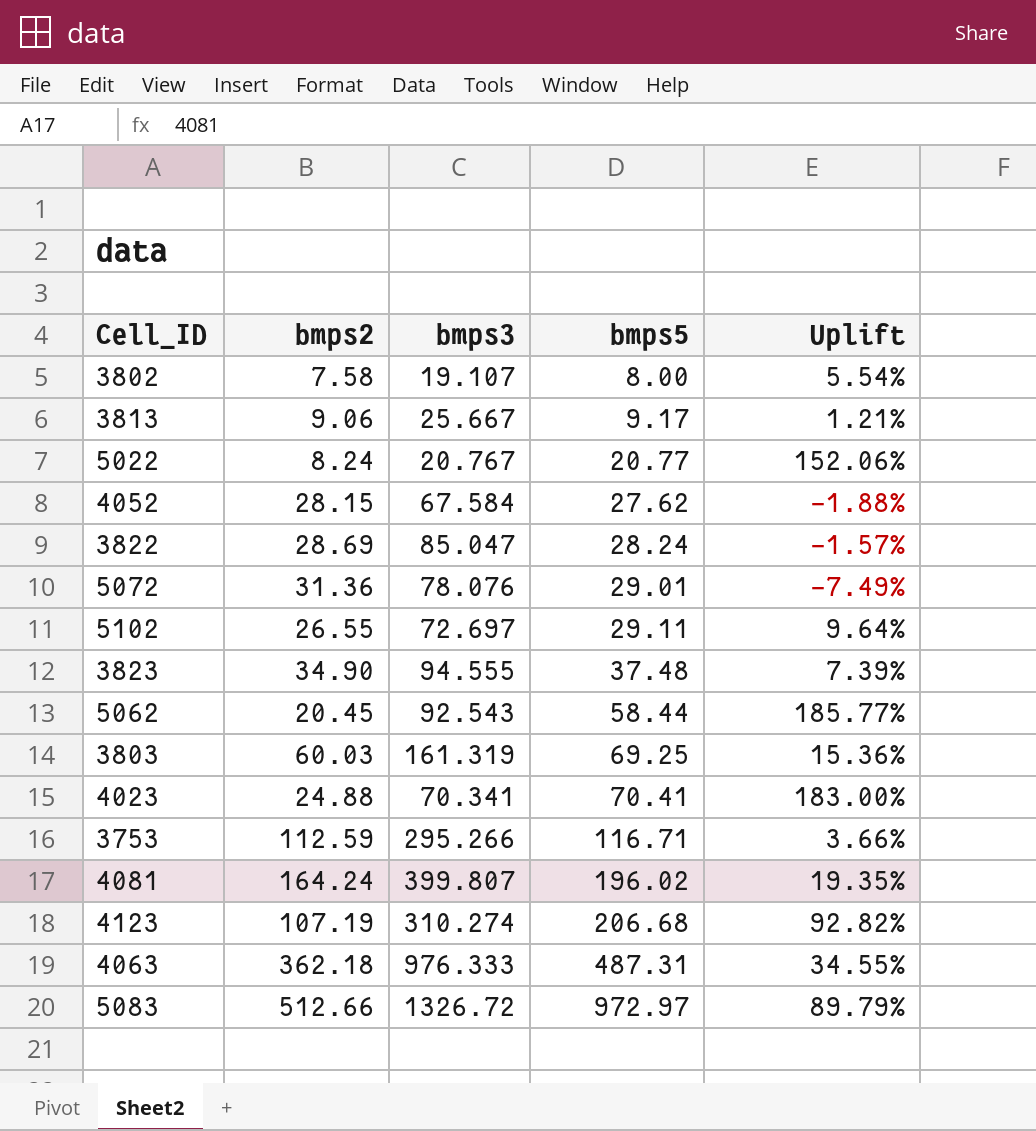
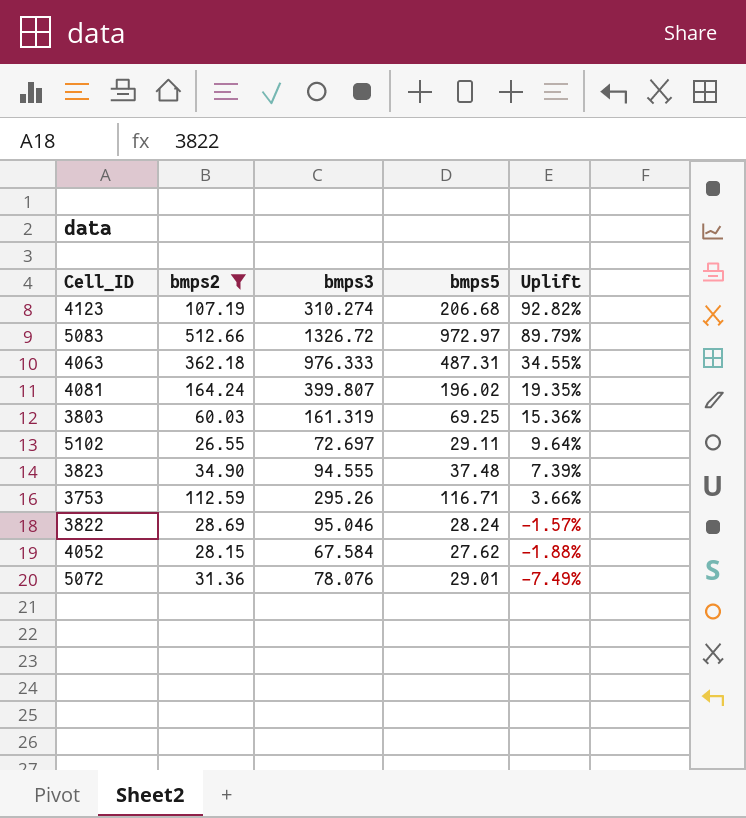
filter: none -> bmps2 >= 26.55
row order: bmps5 ascending -> Uplift descending
3753 | bmps3: 295.266 -> 295.26
3822 | bmps3: 85.047 -> 95.046

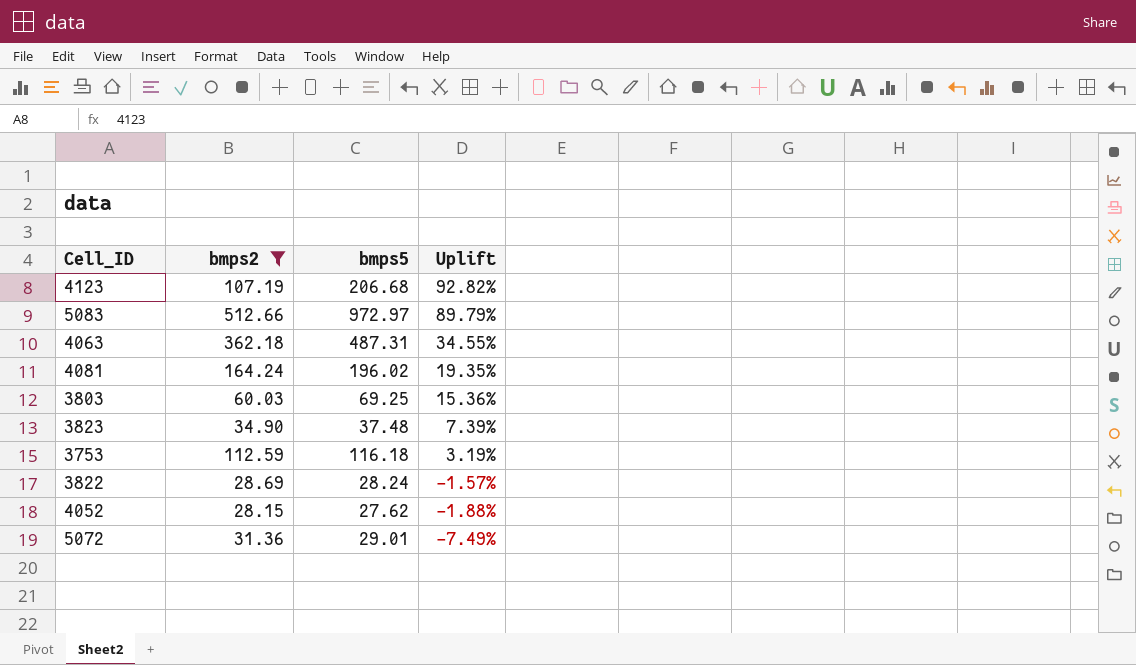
column bmps3 | position: 3 -> none
row 5102: 26.55 | 72.697 | 29.11 | 9.64% -> none
3753 | bmps5: 116.71 -> 116.18
3753 | Uplift: 3.66% -> 3.19%

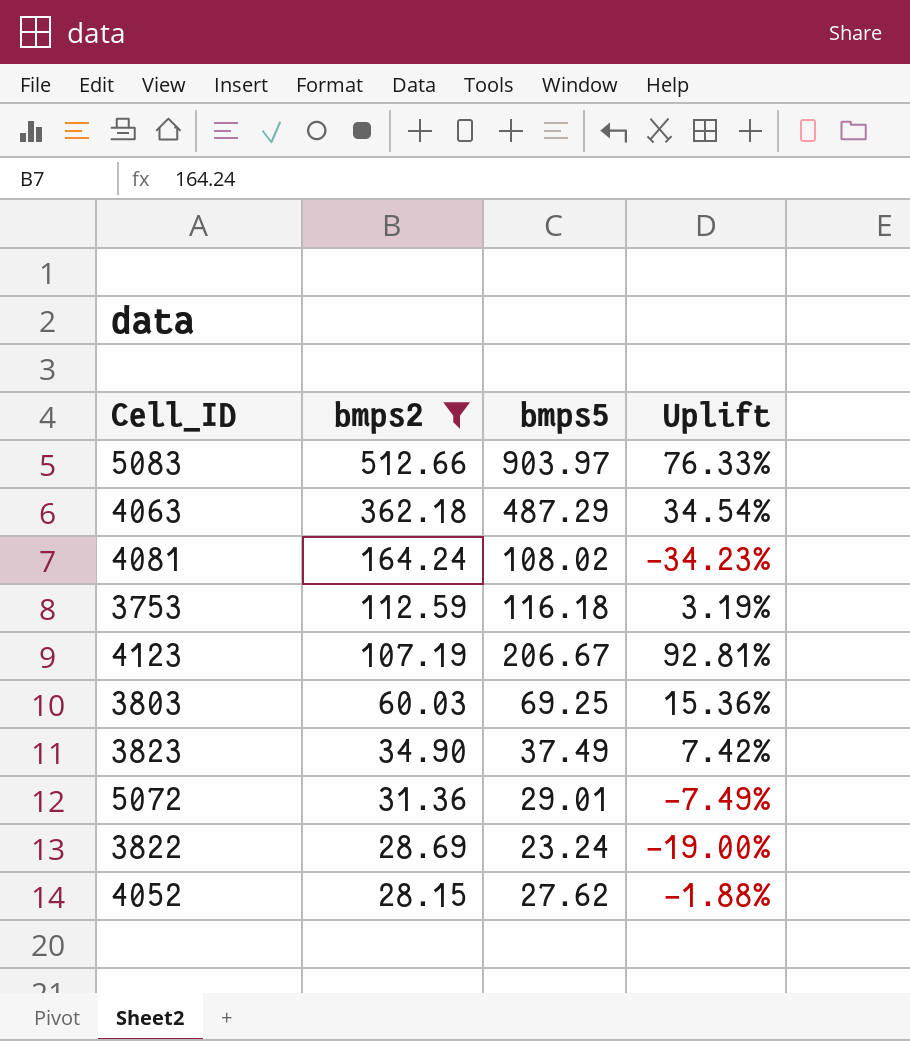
row order: Uplift descending -> bmps2 descending
5083 | bmps5: 972.97 -> 903.97
5083 | Uplift: 89.79% -> 76.33%
4063 | bmps5: 487.31 -> 487.29
4063 | Uplift: 34.55% -> 34.54%
4081 | bmps5: 196.02 -> 108.02
4081 | Uplift: 19.35% -> -34.23%
4123 | bmps5: 206.68 -> 206.67
4123 | Uplift: 92.82% -> 92.81%
3823 | bmps5: 37.48 -> 37.49
3823 | Uplift: 7.39% -> 7.42%
3822 | bmps5: 28.24 -> 23.24
3822 | Uplift: -1.57% -> -19.00%

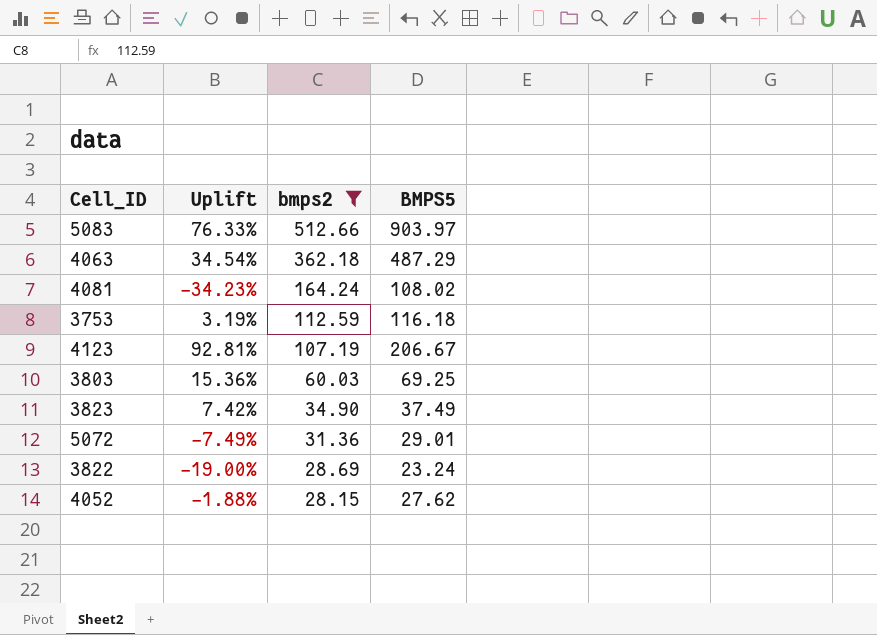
column Uplift | position: 4 -> 2
column name: bmps5 -> BMPS5

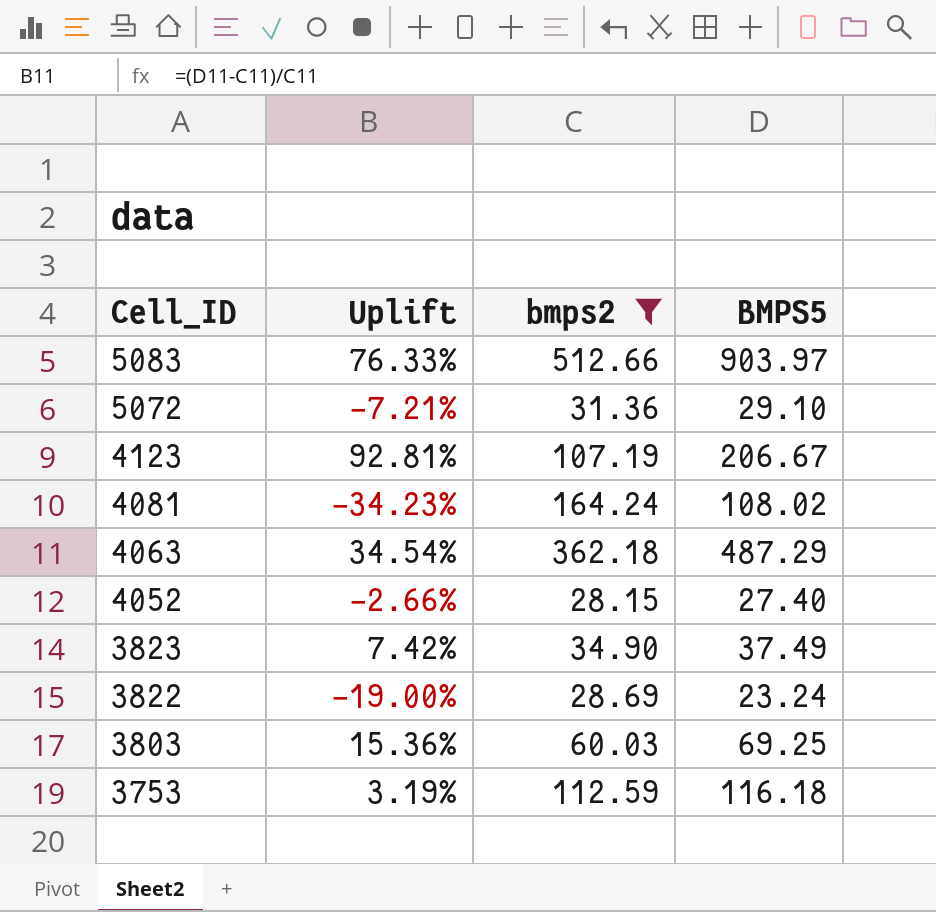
row order: bmps2 descending -> Cell_ID descending
5072 | Uplift: -7.49% -> -7.21%
5072 | BMPS5: 29.01 -> 29.10
4052 | Uplift: -1.88% -> -2.66%
4052 | BMPS5: 27.62 -> 27.40

